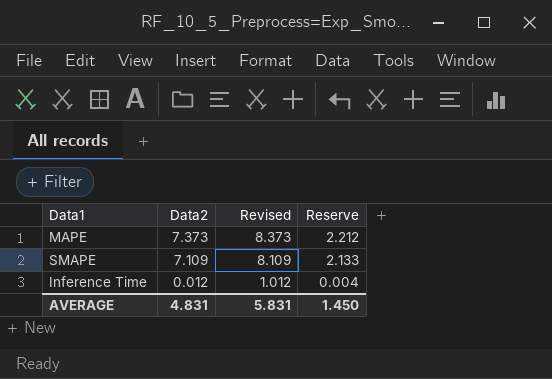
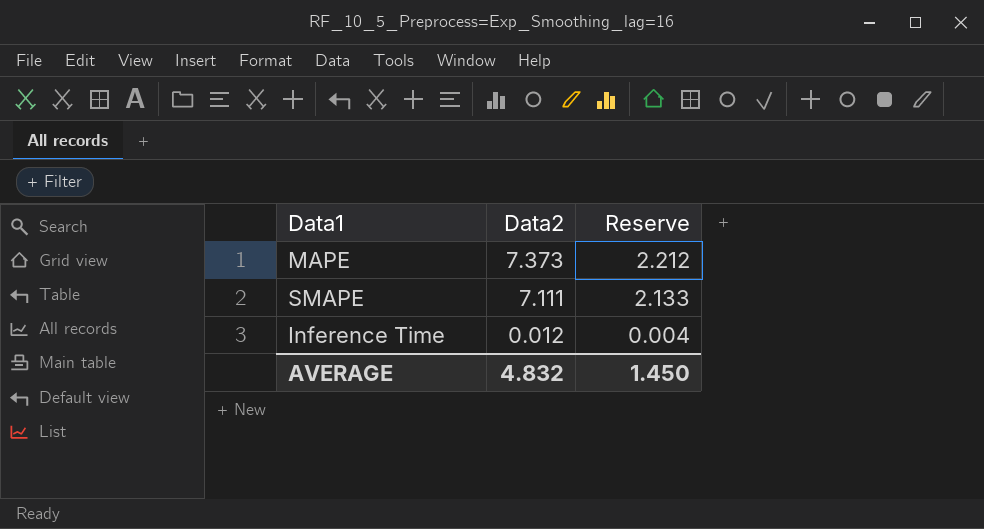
column Revised | formula: [Data2] + 1 -> none
SMAPE | Data2: 7.109 -> 7.111
AVERAGE | Data2: 4.831 -> 4.832

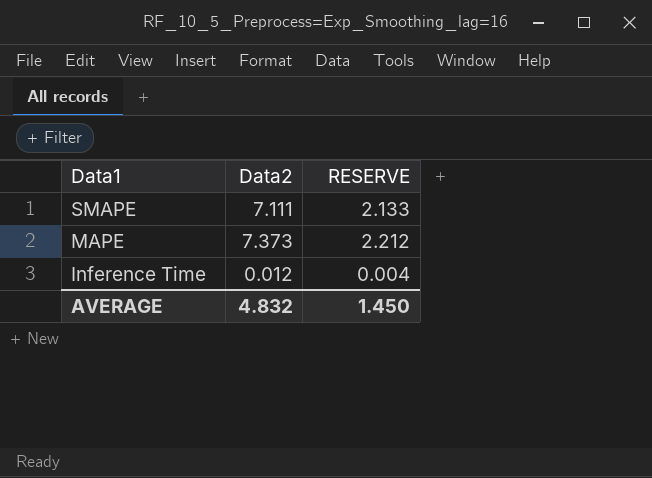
row order: Data2 descending -> Data1 descending
column name: Reserve -> RESERVE

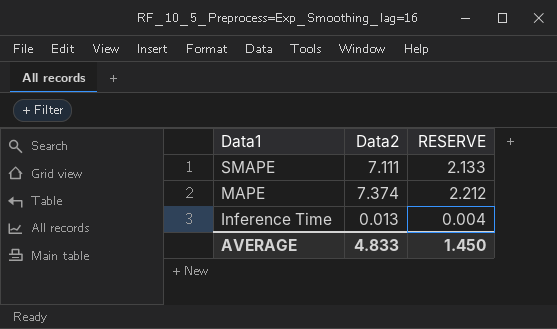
MAPE | Data2: 7.373 -> 7.374
Inference Time | Data2: 0.012 -> 0.013
AVERAGE | Data2: 4.832 -> 4.833

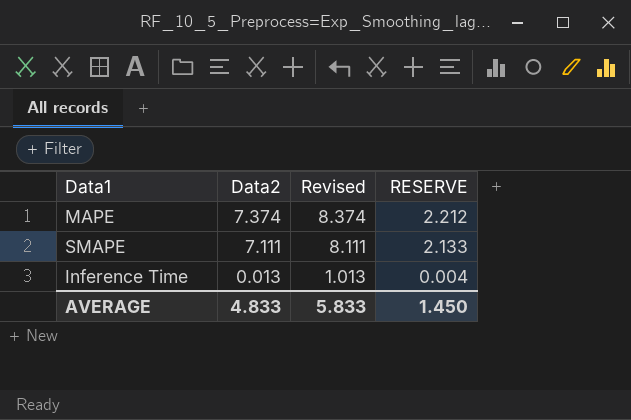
row order: Data1 descending -> Data2 descending
column Revised | formula: none -> [Data2] + 1

